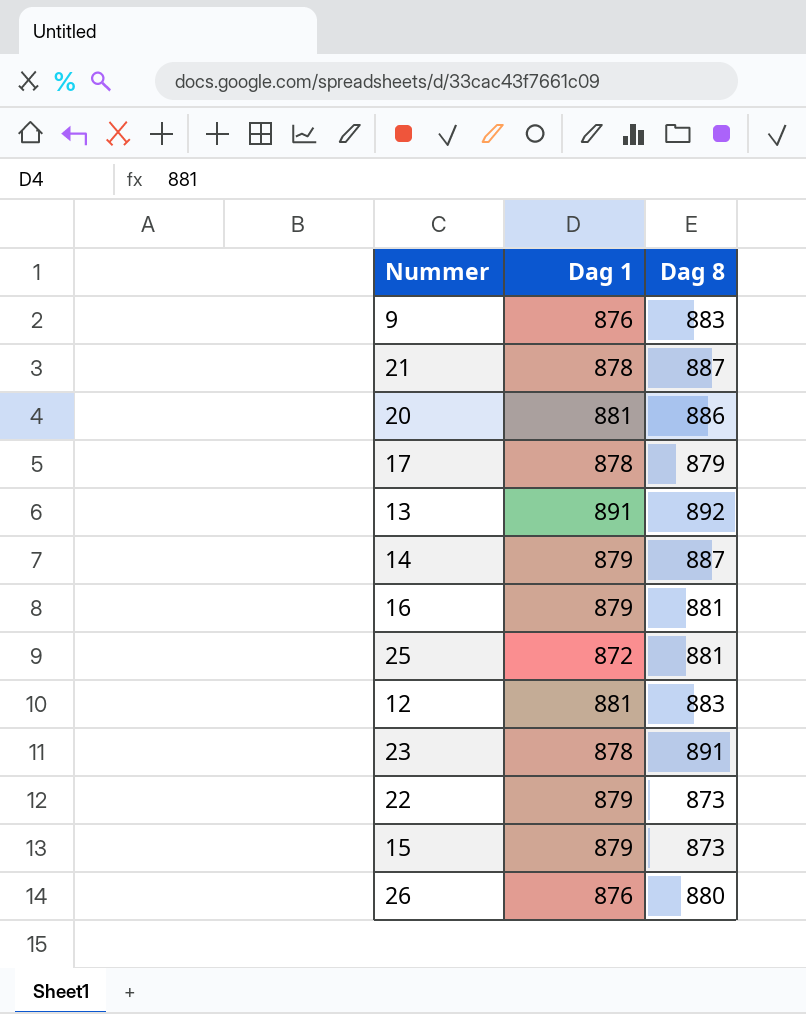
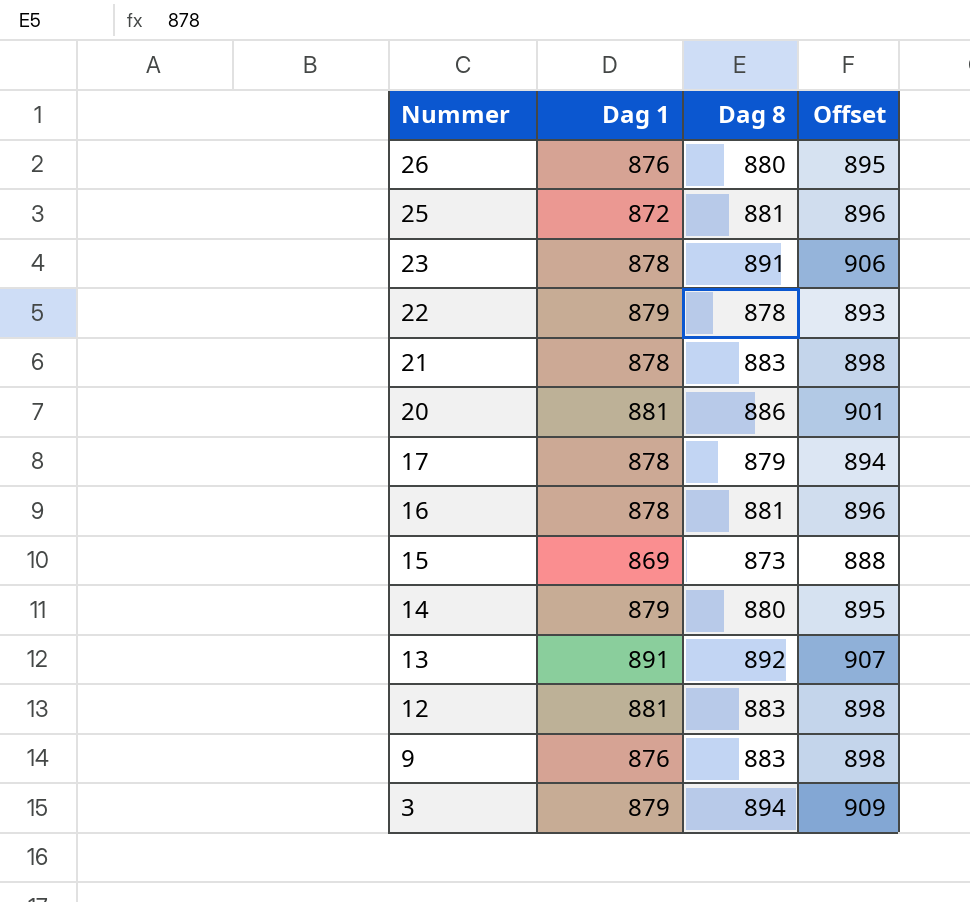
row order: none -> Nummer descending
column Offset | formula: none -> [Dag 8] + 15
22 | Dag 8: 873 -> 878
21 | Dag 8: 887 -> 883
16 | Dag 1: 879 -> 878
15 | Dag 1: 879 -> 869
14 | Dag 8: 887 -> 880
row 3: none -> 879 | 894 | 909

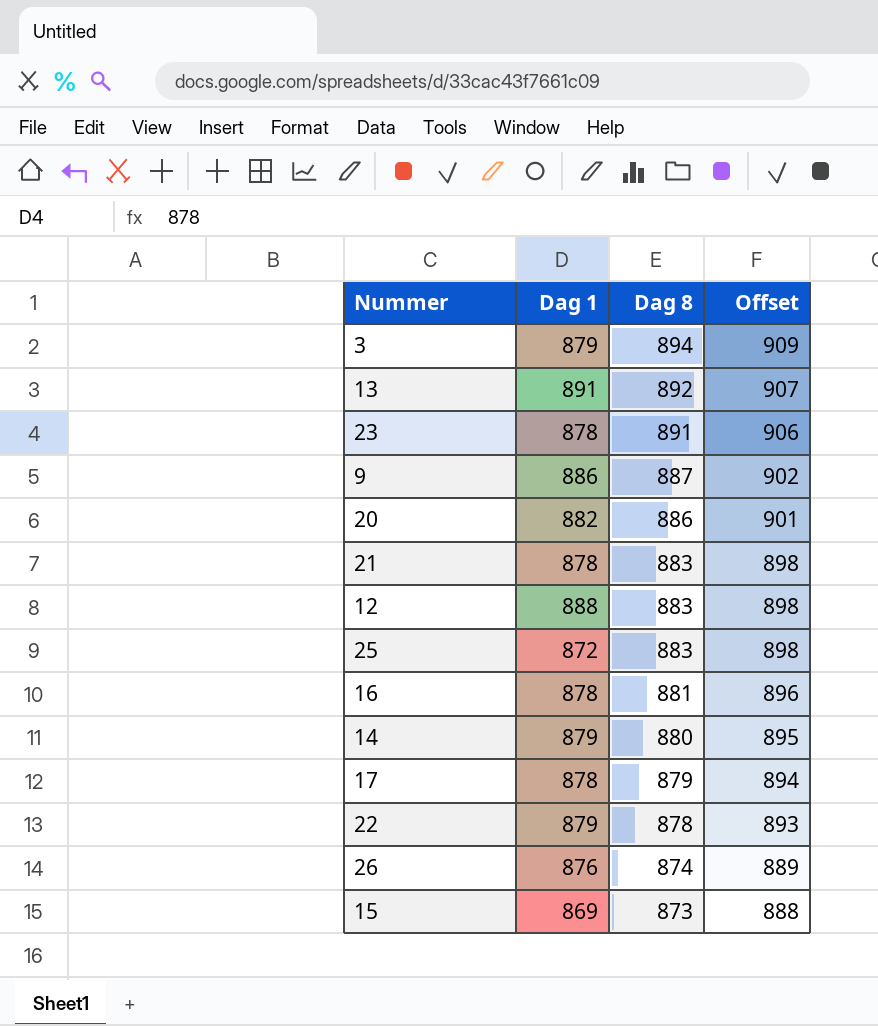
row order: Nummer descending -> Dag 8 descending
9 | Dag 1: 876 -> 886
9 | Dag 8: 883 -> 887
9 | Offset: 898 -> 902
20 | Dag 1: 881 -> 882
12 | Dag 1: 881 -> 888
25 | Dag 8: 881 -> 883
25 | Offset: 896 -> 898
26 | Dag 8: 880 -> 874
26 | Offset: 895 -> 889

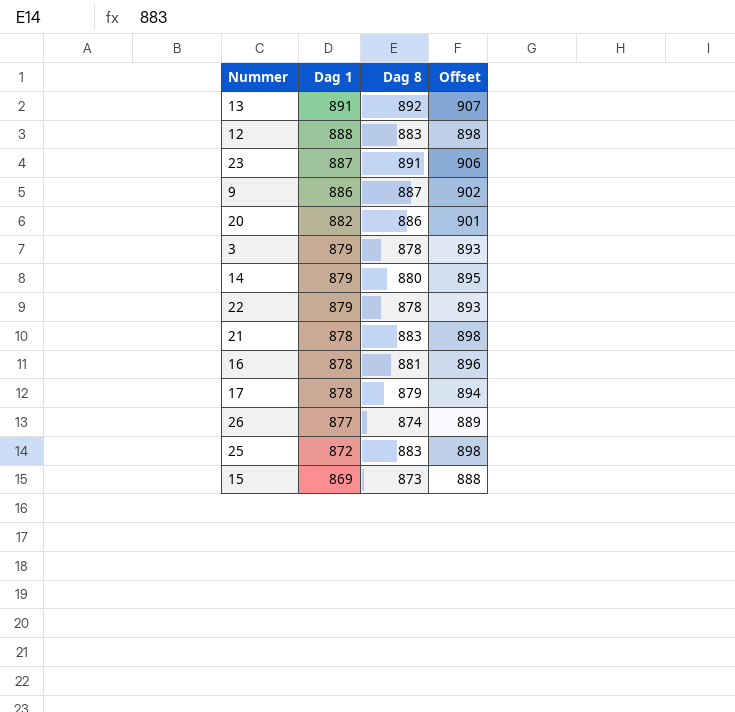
row order: Dag 8 descending -> Dag 1 descending
23 | Dag 1: 878 -> 887
3 | Dag 8: 894 -> 878
3 | Offset: 909 -> 893
26 | Dag 1: 876 -> 877

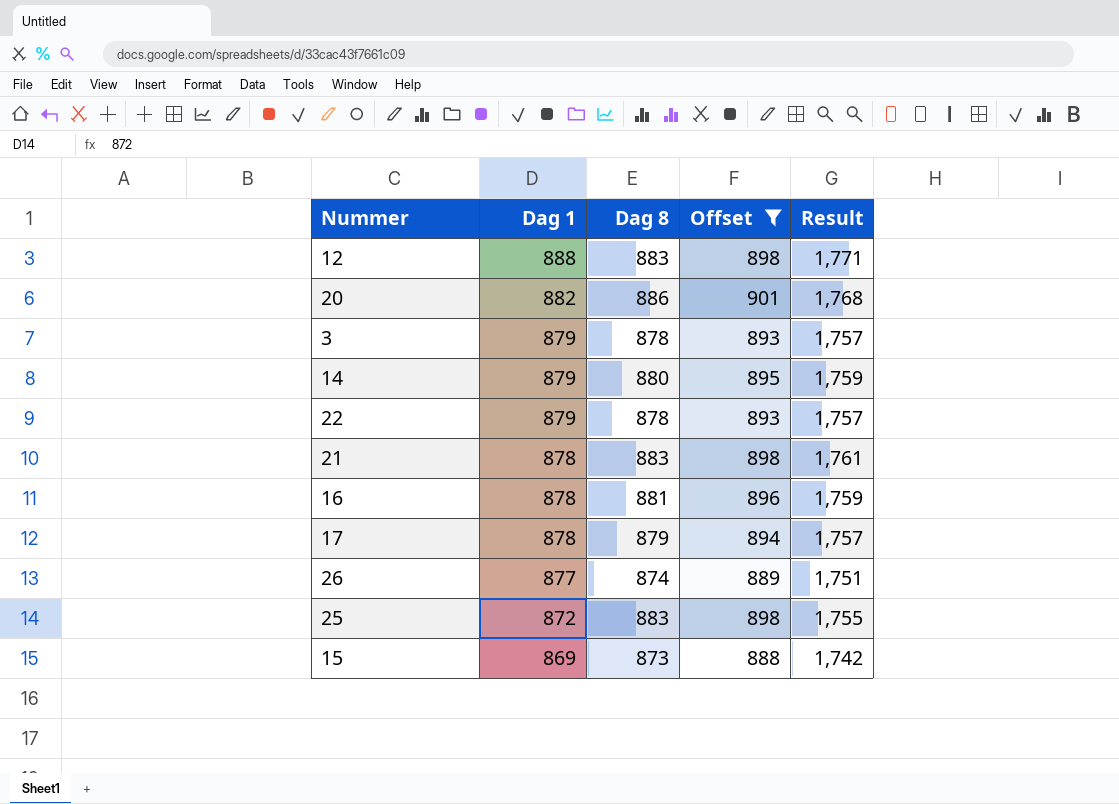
filter: none -> Offset <= 901
column Result | formula: none -> [Dag 1] + [Dag 8]

